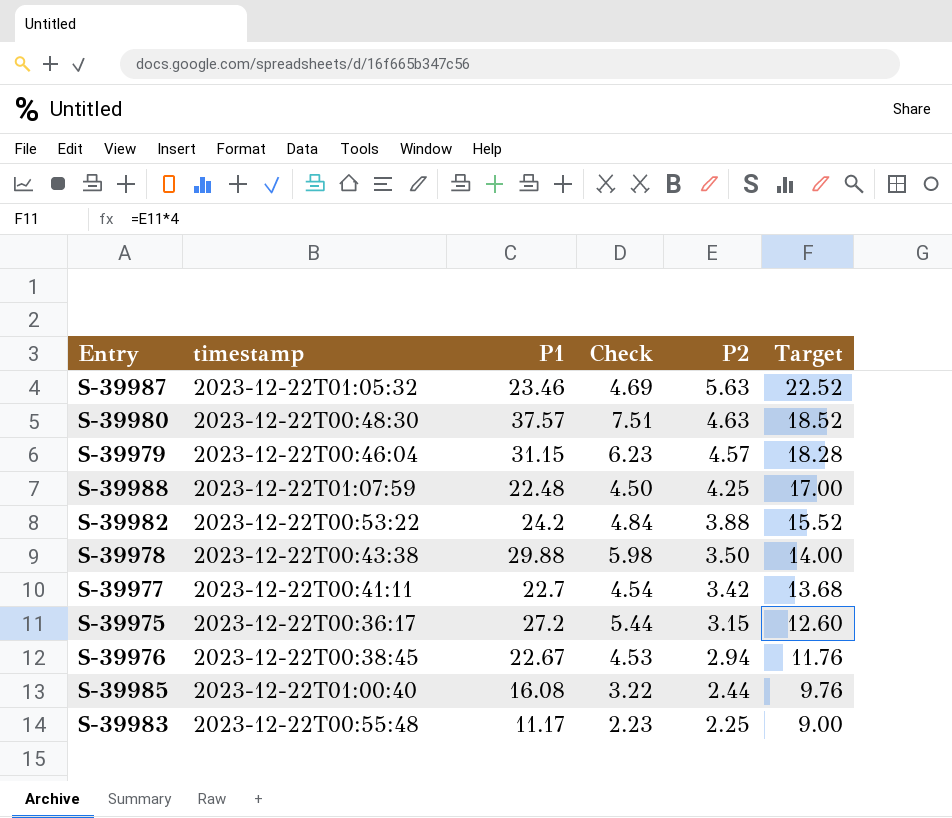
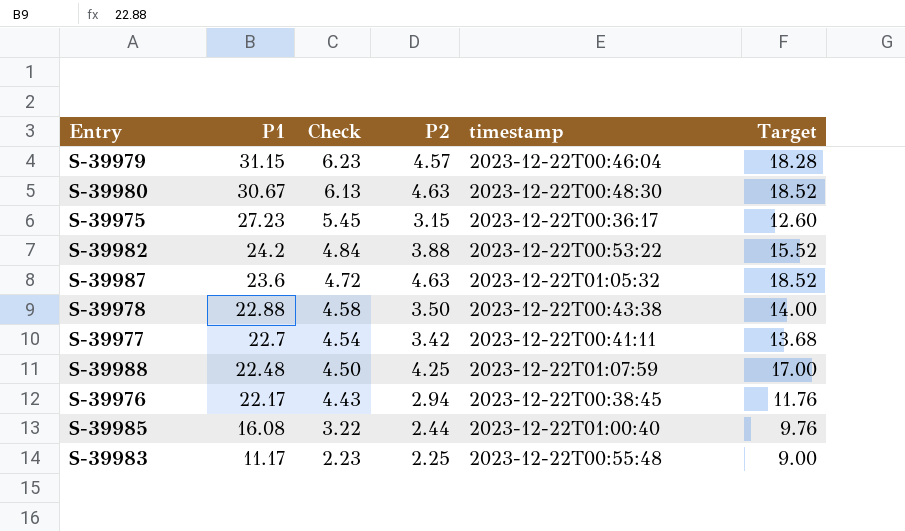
row order: P2 descending -> P1 descending
column timestamp | position: 2 -> 5
S-39980 | P1: 37.57 -> 30.67
S-39980 | Check: 7.51 -> 6.13
S-39975 | P1: 27.2 -> 27.23
S-39975 | Check: 5.44 -> 5.45
S-39987 | P1: 23.46 -> 23.6
S-39987 | Check: 4.69 -> 4.72
S-39987 | P2: 5.63 -> 4.63
S-39987 | Target: 22.52 -> 18.52
S-39978 | P1: 29.88 -> 22.88
S-39978 | Check: 5.98 -> 4.58
S-39976 | P1: 22.67 -> 22.17
S-39976 | Check: 4.53 -> 4.43

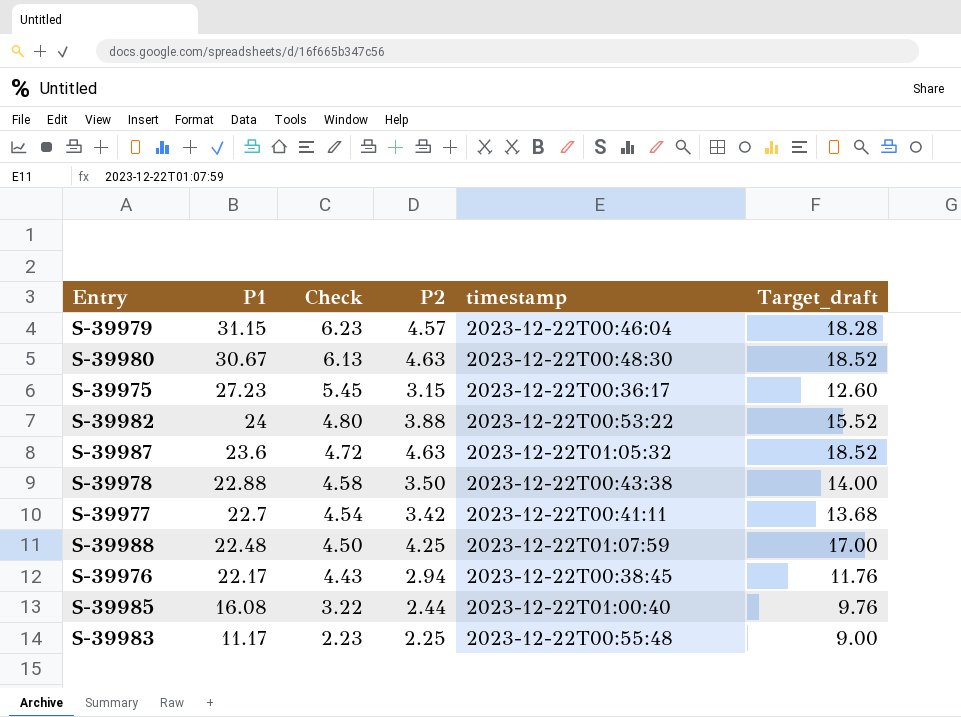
column name: Target -> Target_draft
S-39982 | P1: 24.2 -> 24
S-39982 | Check: 4.84 -> 4.80

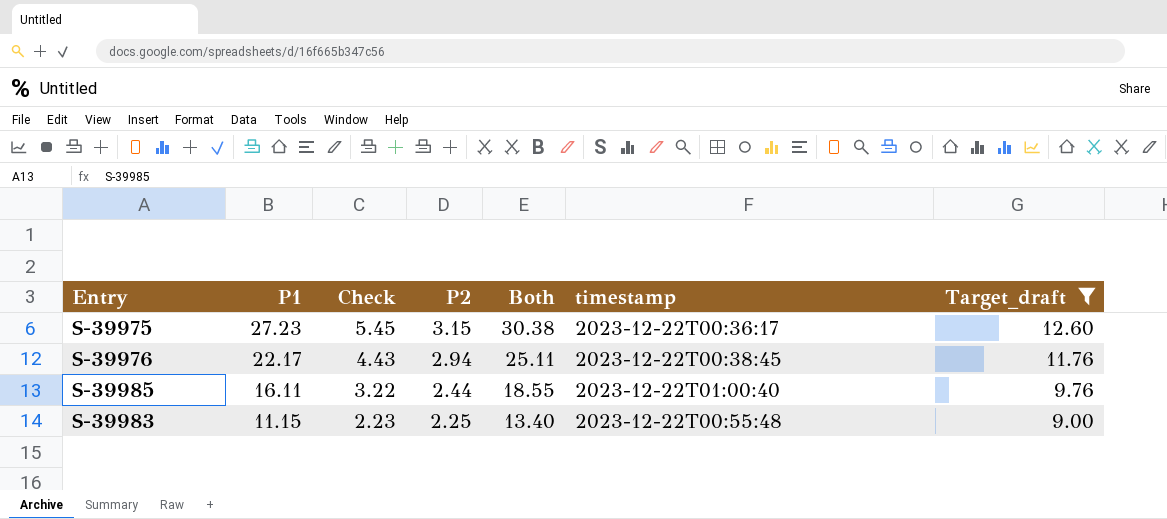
filter: none -> Target_draft <= 12.60
column Both | formula: none -> [P1] + [P2]
S-39985 | P1: 16.08 -> 16.11
S-39983 | P1: 11.17 -> 11.15

